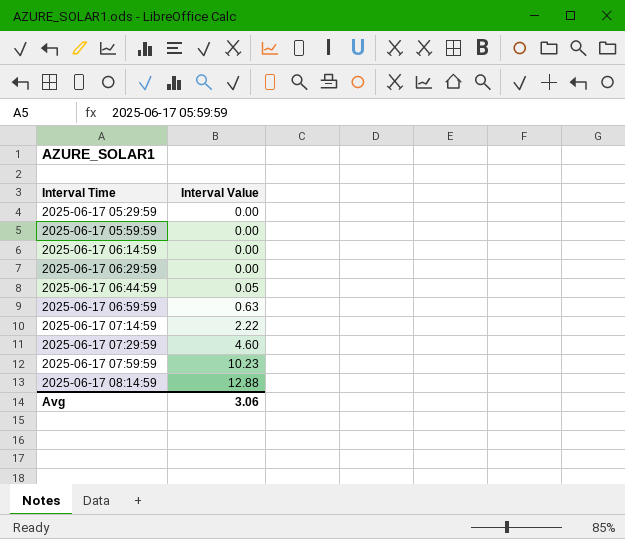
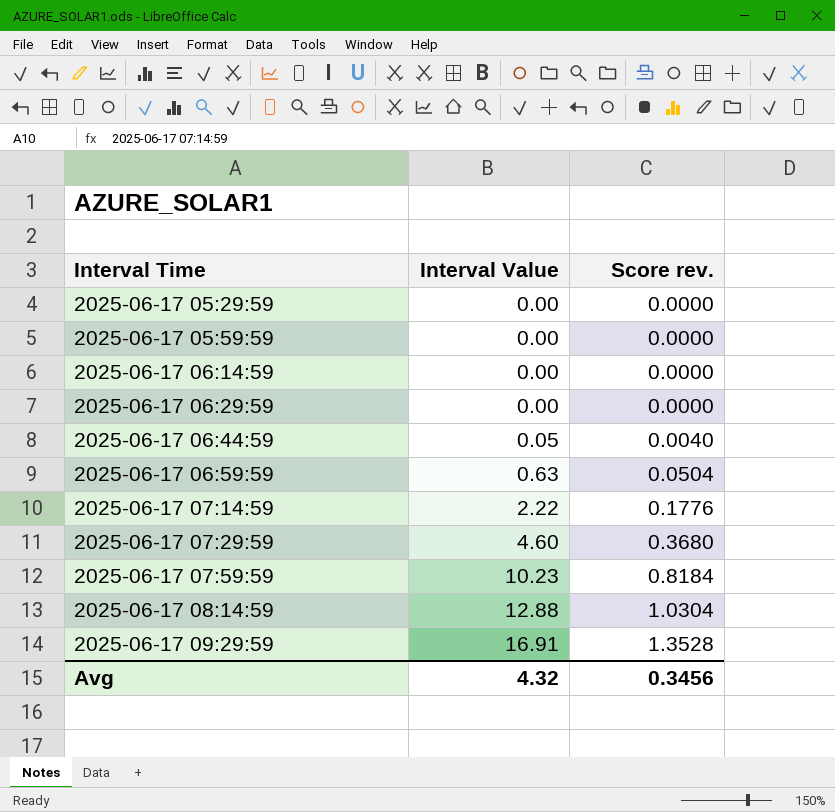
column Score rev. | formula: none -> [Interval Value] * 0.08
row 2025-06-17 09:29:59: none -> 16.91 | 1.3528
Avg | Interval Value: 3.06 -> 4.32

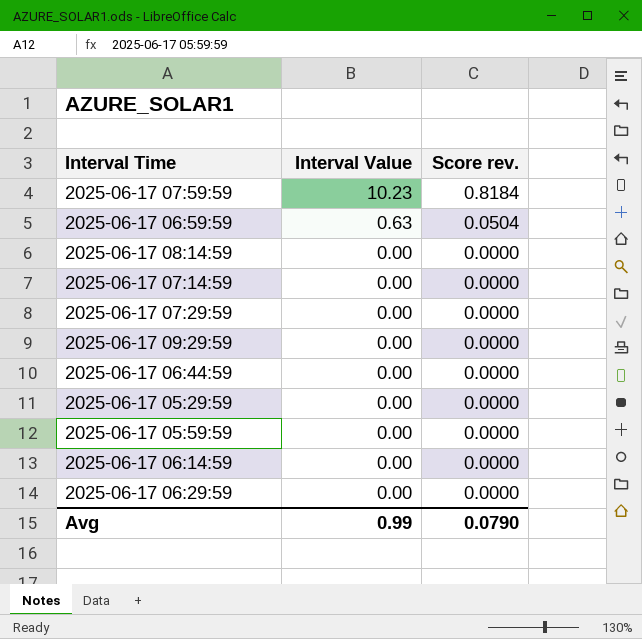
row order: Interval Time ascending -> Interval Value descending
2025-06-17 08:14:59 | Interval Value: 12.88 -> 0.00
2025-06-17 08:14:59 | Score rev.: 1.0304 -> 0.0000
2025-06-17 07:14:59 | Interval Value: 2.22 -> 0.00
2025-06-17 07:14:59 | Score rev.: 0.1776 -> 0.0000
2025-06-17 07:29:59 | Interval Value: 4.60 -> 0.00
2025-06-17 07:29:59 | Score rev.: 0.3680 -> 0.0000
2025-06-17 09:29:59 | Interval Value: 16.91 -> 0.00
2025-06-17 09:29:59 | Score rev.: 1.3528 -> 0.0000
2025-06-17 06:44:59 | Interval Value: 0.05 -> 0.00
2025-06-17 06:44:59 | Score rev.: 0.0040 -> 0.0000
Avg | Interval Value: 4.32 -> 0.99
Avg | Score rev.: 0.3456 -> 0.0790

